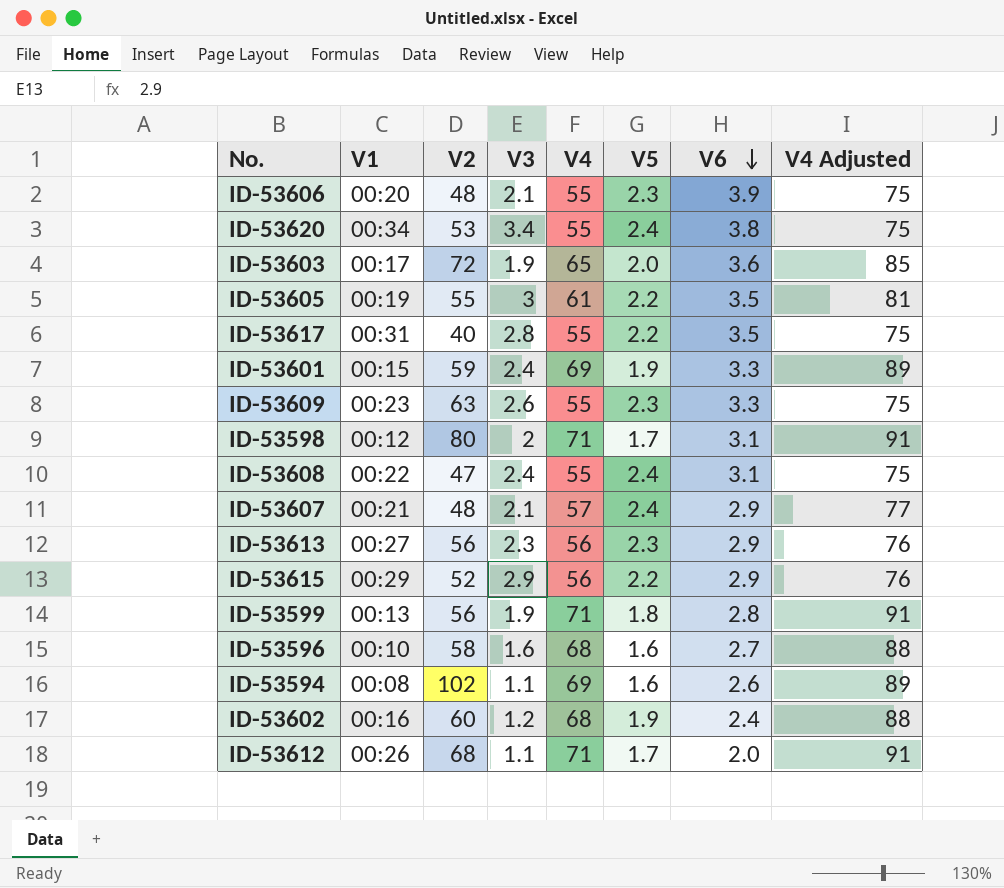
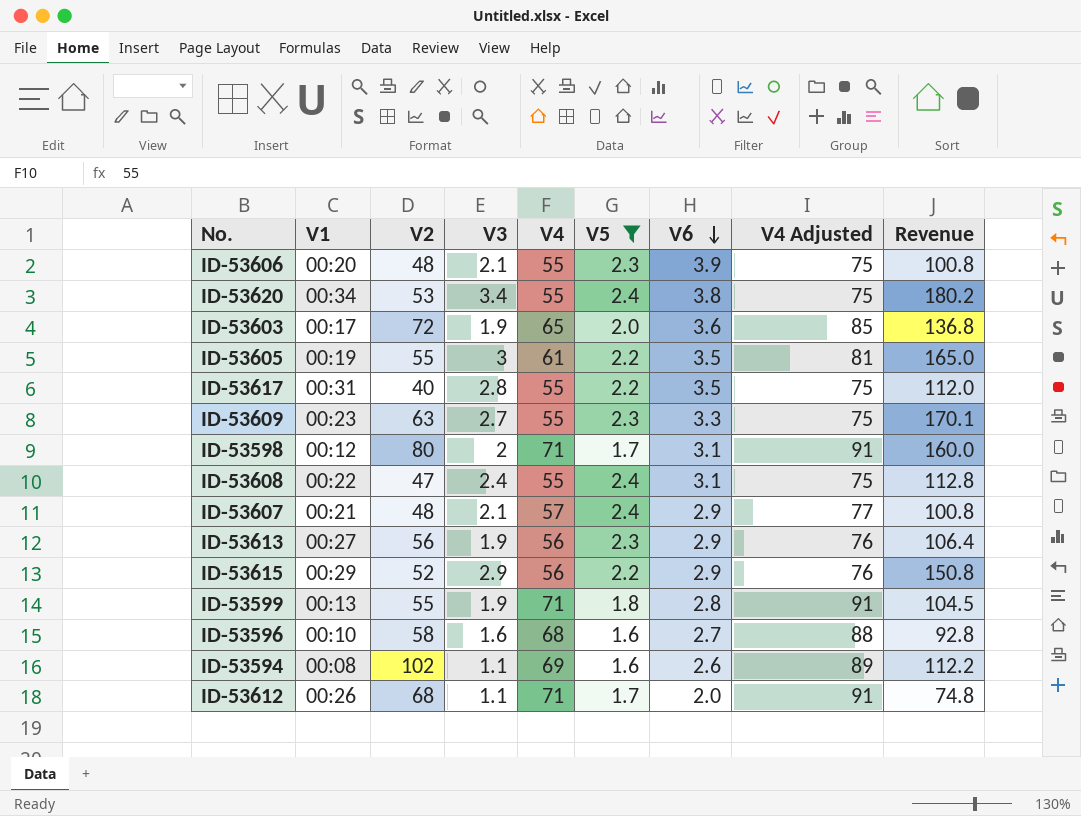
filter: none -> V5 != 1.9
column Revenue | formula: none -> [V2] * [V3]
ID-53609 | V3: 2.6 -> 2.7
ID-53613 | V3: 2.3 -> 1.9
ID-53599 | V2: 56 -> 55

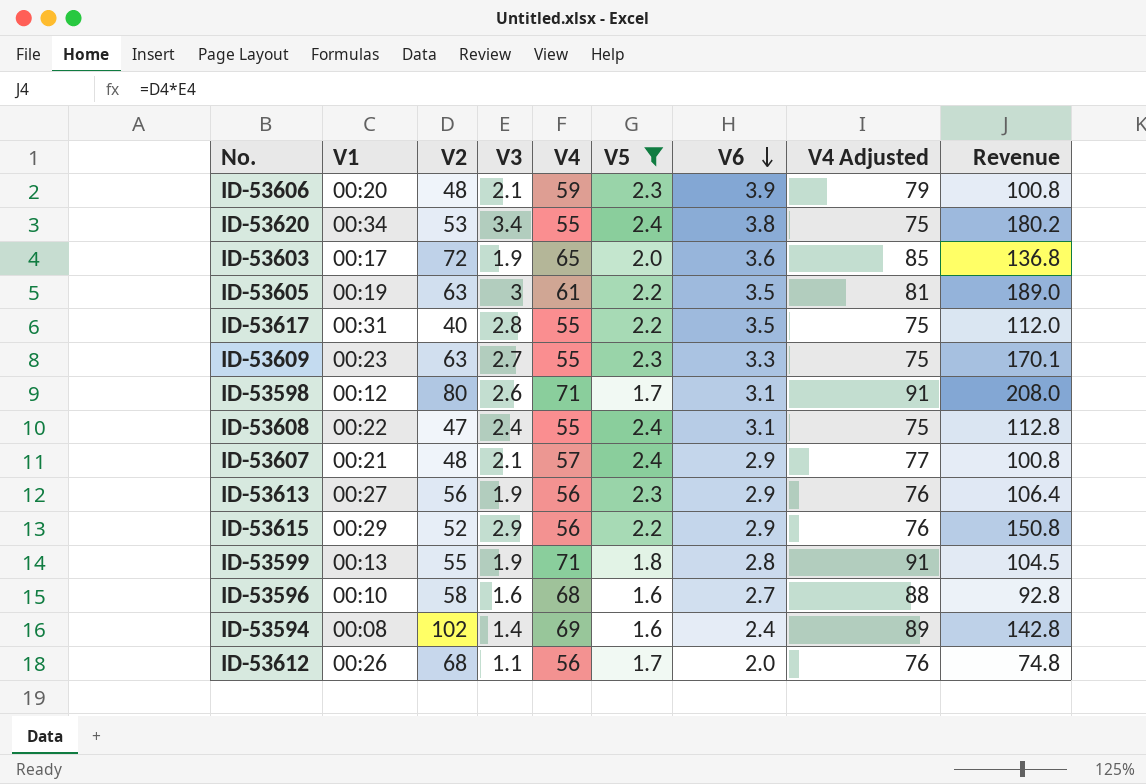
ID-53606 | V4: 55 -> 59
ID-53606 | V4 Adjusted: 75 -> 79
ID-53605 | V2: 55 -> 63
ID-53605 | Revenue: 165.0 -> 189.0
ID-53598 | V3: 2 -> 2.6
ID-53598 | Revenue: 160.0 -> 208.0
ID-53594 | V3: 1.1 -> 1.4
ID-53594 | V6: 2.6 -> 2.4
ID-53594 | Revenue: 112.2 -> 142.8
ID-53612 | V4: 71 -> 56
ID-53612 | V4 Adjusted: 91 -> 76

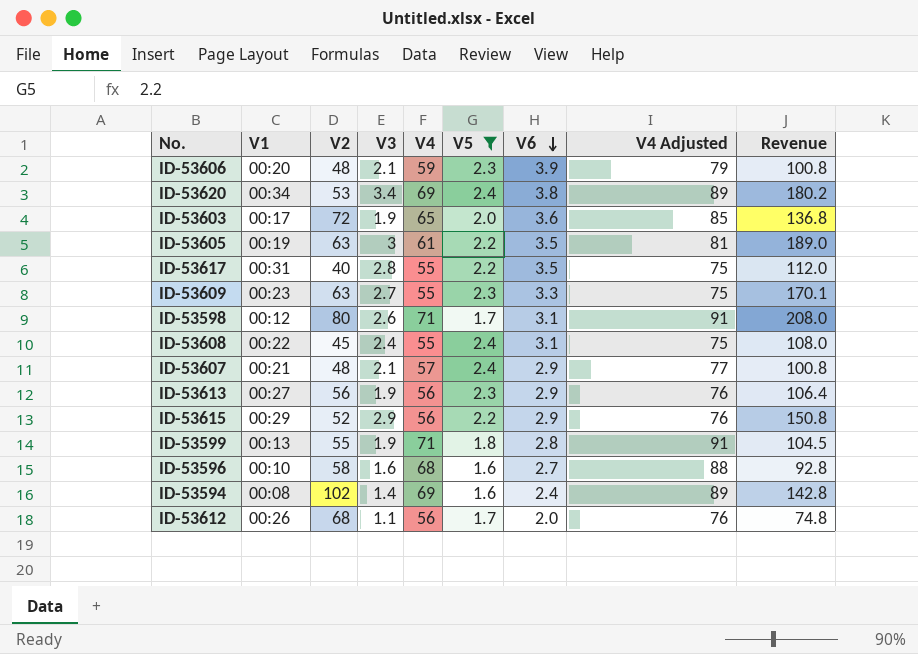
ID-53620 | V4: 55 -> 69
ID-53620 | V4 Adjusted: 75 -> 89
ID-53608 | V2: 47 -> 45
ID-53608 | Revenue: 112.8 -> 108.0

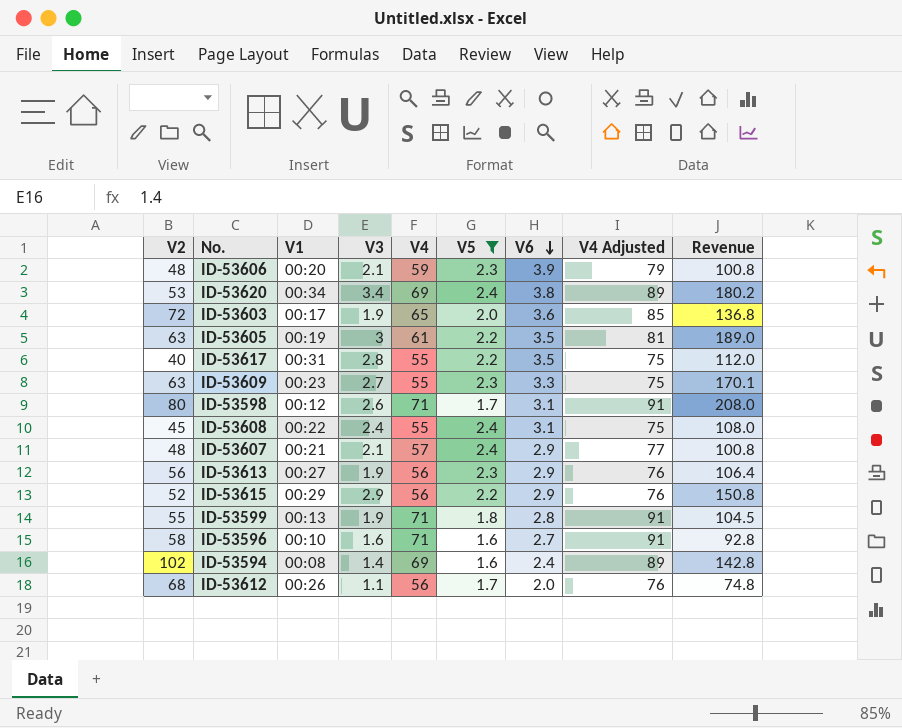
column V2 | position: 3 -> 1
ID-53596 | V4: 68 -> 71
ID-53596 | V4 Adjusted: 88 -> 91

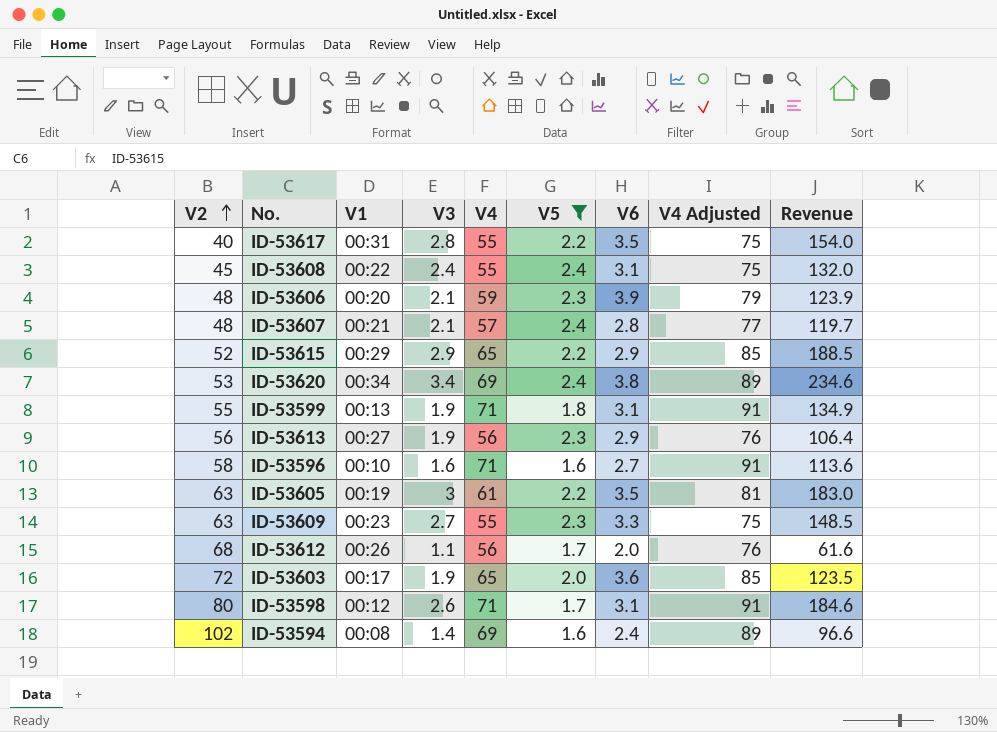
row order: V6 descending -> V2 ascending
column Revenue | formula: [V2] * [V3] -> [V3] * [V4]
ID-53607 | V6: 2.9 -> 2.8
ID-53615 | V4: 56 -> 65
ID-53615 | V4 Adjusted: 76 -> 85
ID-53599 | V6: 2.8 -> 3.1

